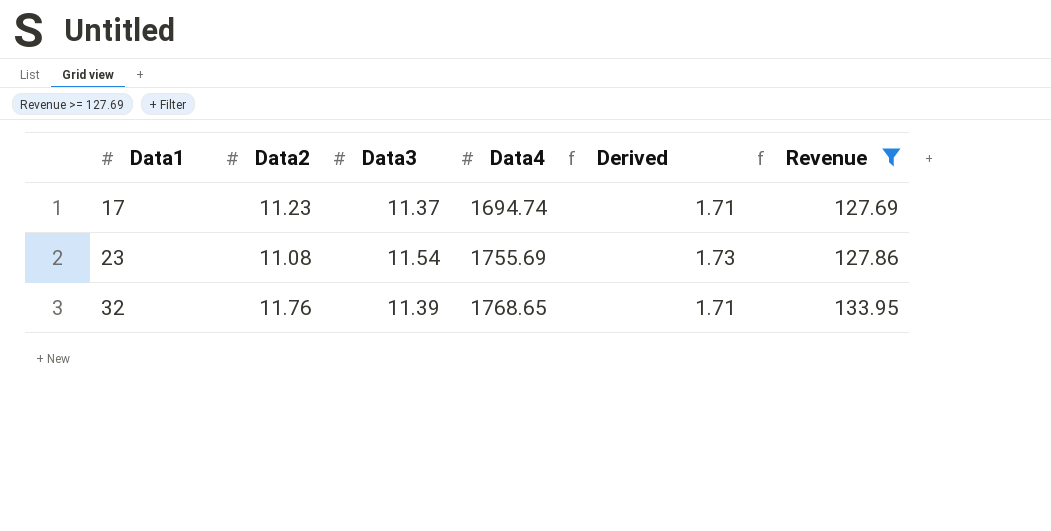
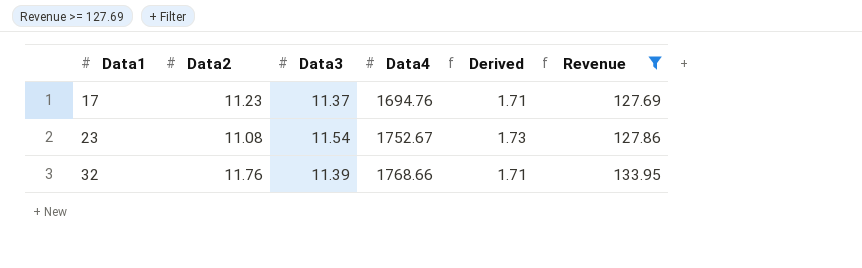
17 | Data4: 1694.74 -> 1694.76
23 | Data4: 1755.69 -> 1752.67
32 | Data4: 1768.65 -> 1768.66

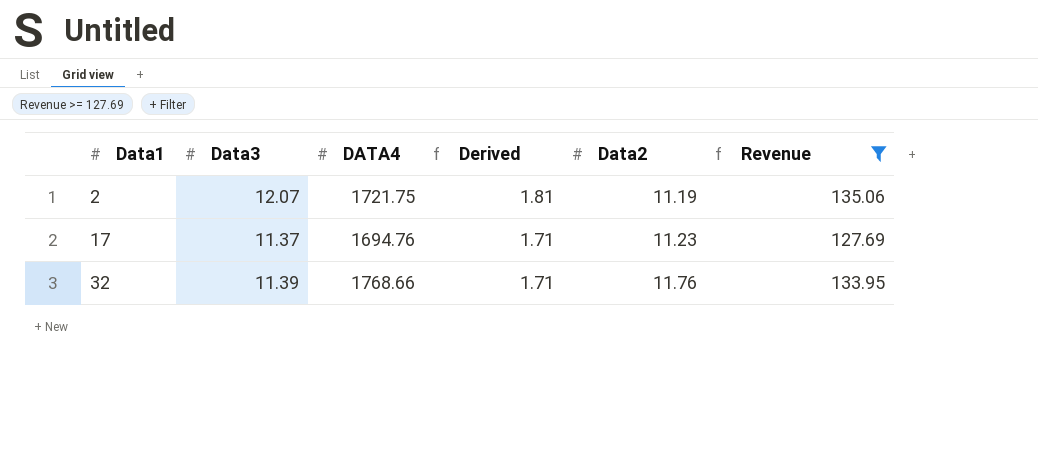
column name: Data4 -> DATA4
column Data2 | position: 2 -> 5
row 23: 11.08 | 11.54 | 1752.67 | 1.73 | 127.86 -> none
row 2: none -> 12.07 | 1721.75 | 1.81 | 11.19 | 135.06

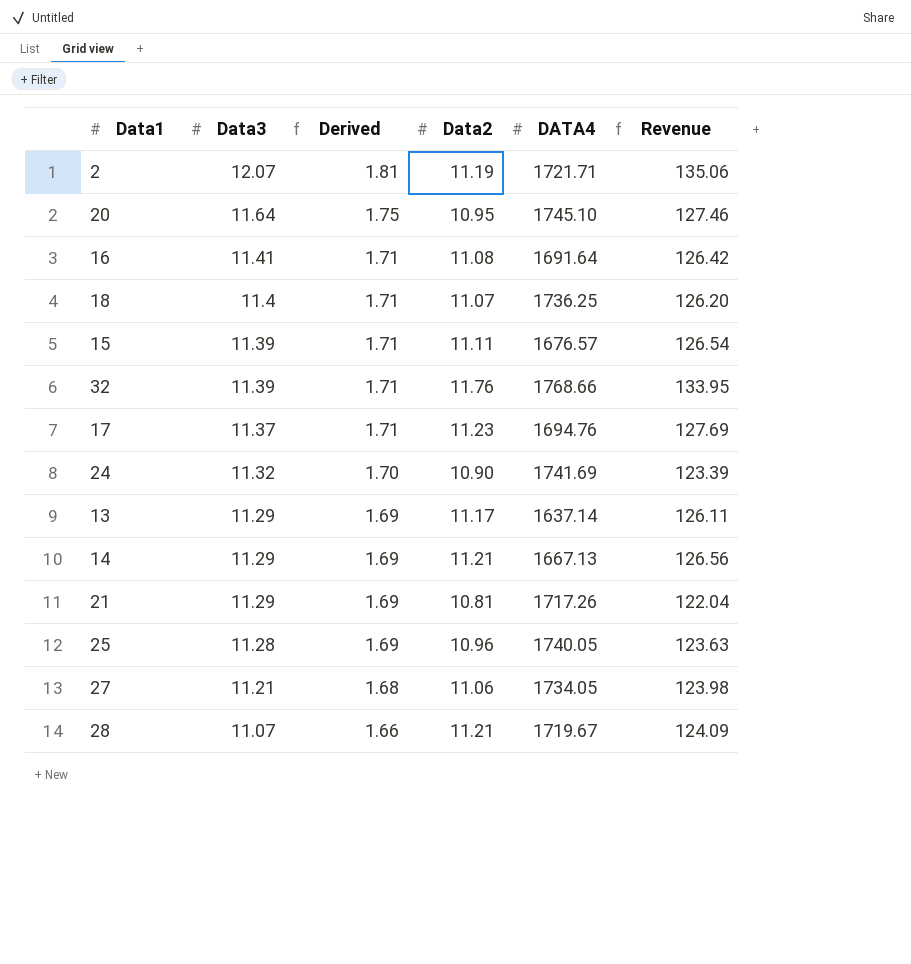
filter: Revenue >= 127.69 -> none
row order: Data1 ascending -> Data3 descending
column DATA4 | position: 3 -> 5
2 | DATA4: 1721.75 -> 1721.71

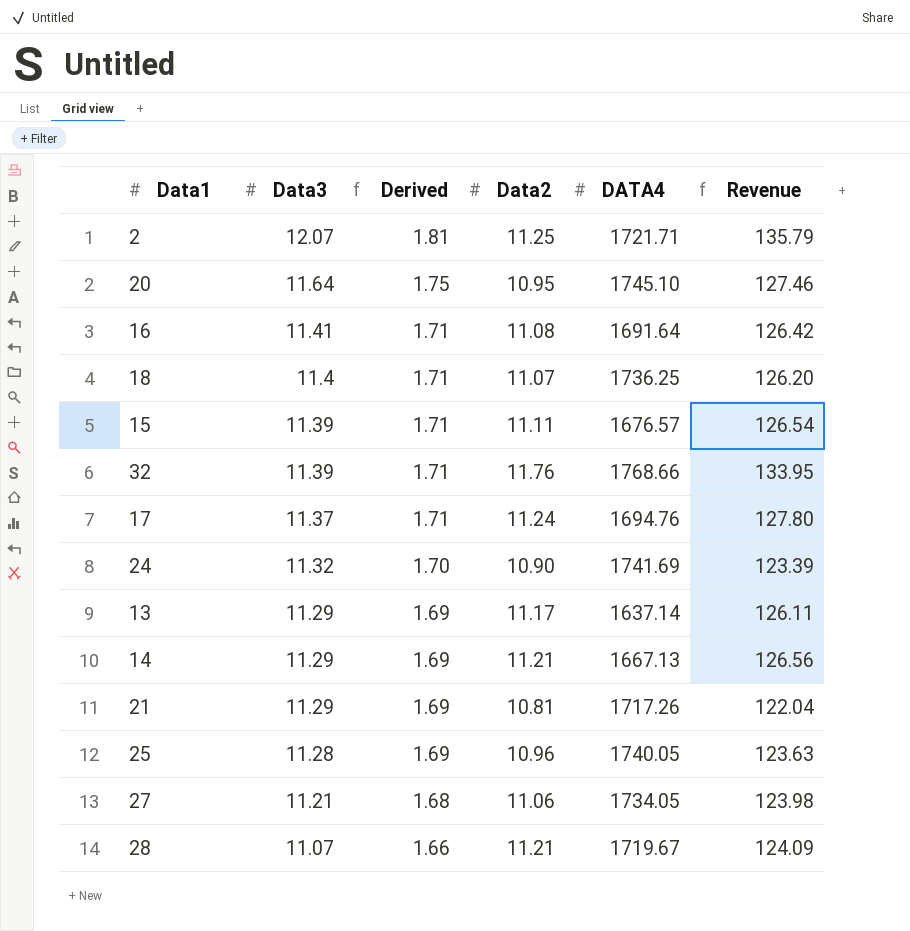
2 | Data2: 11.19 -> 11.25
2 | Revenue: 135.06 -> 135.79
17 | Data2: 11.23 -> 11.24
17 | Revenue: 127.69 -> 127.80

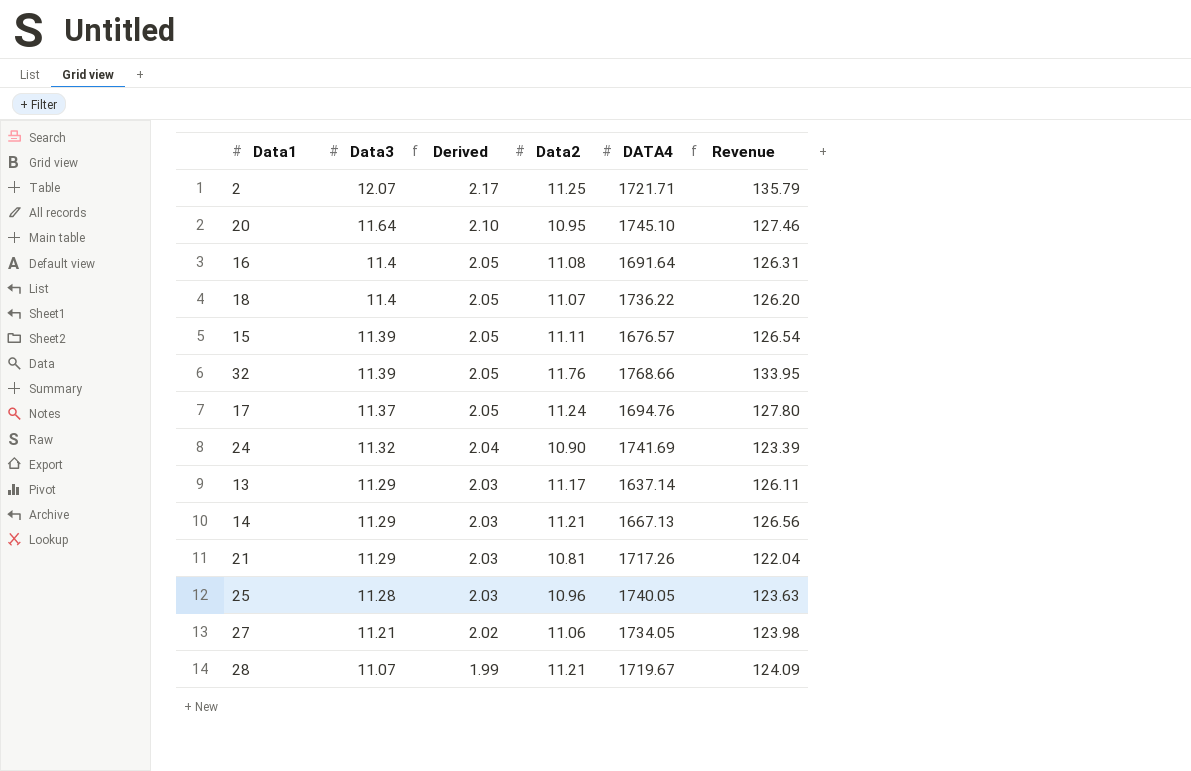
column Derived | formula: [Data3] * 0.15 -> [Data3] * 0.18
16 | Data3: 11.41 -> 11.4
16 | Revenue: 126.42 -> 126.31
18 | DATA4: 1736.25 -> 1736.22

